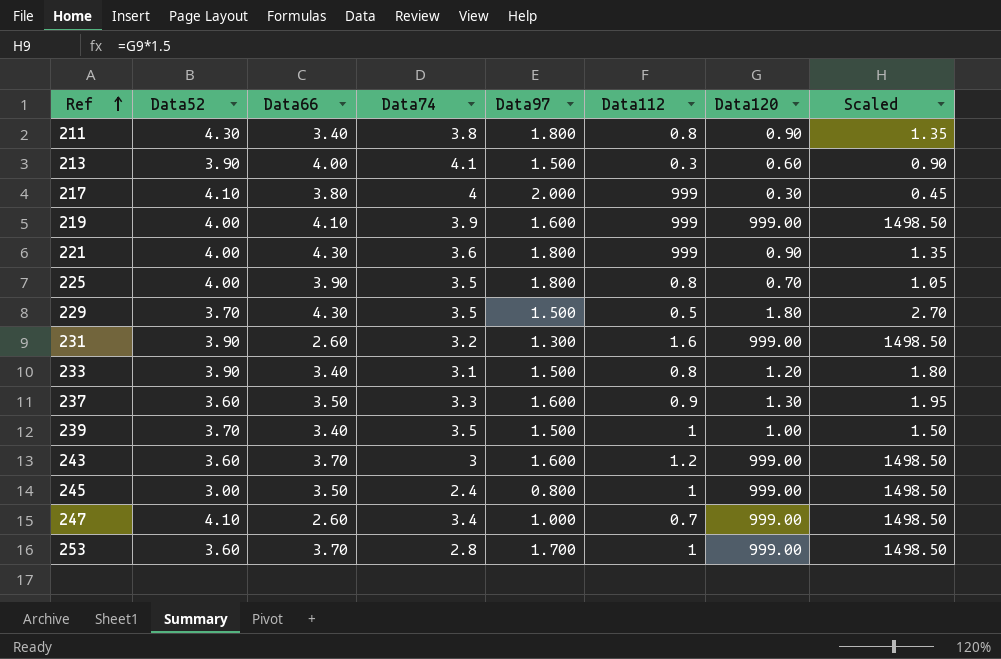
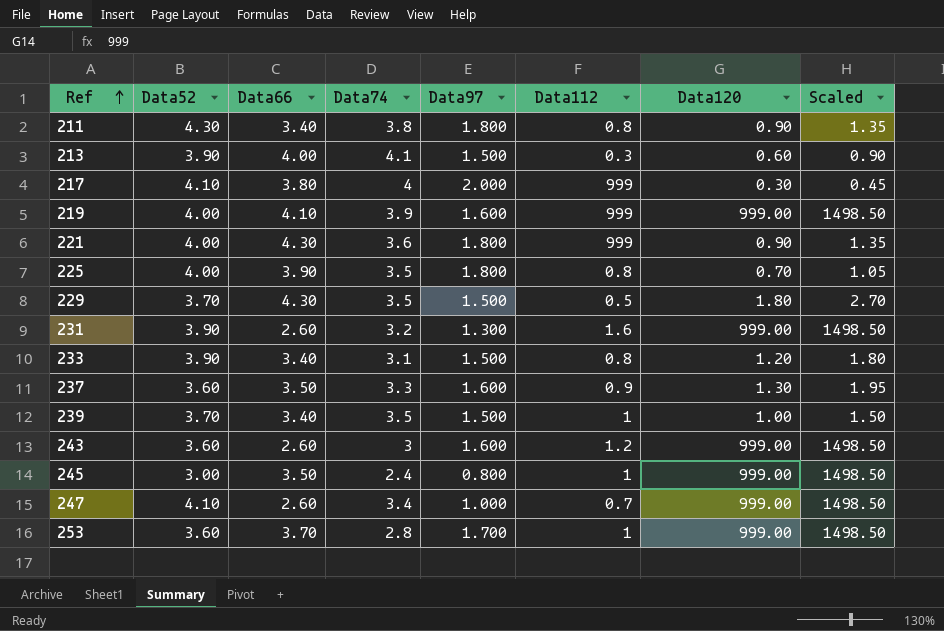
243 | Data66: 3.70 -> 2.60

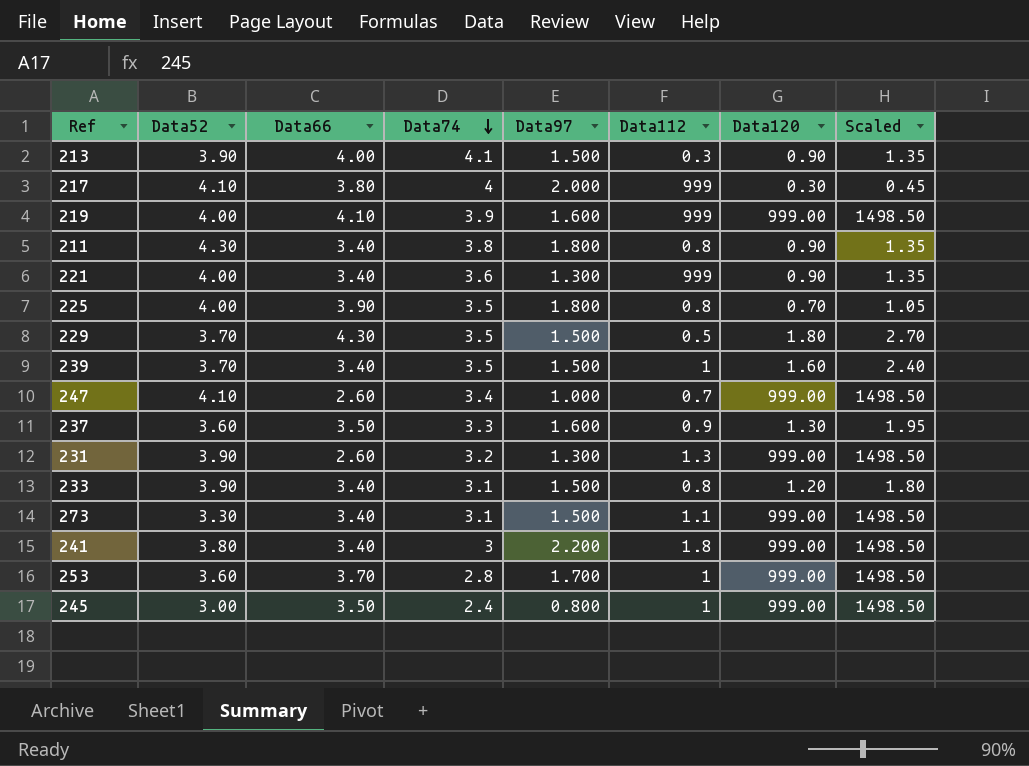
row order: Ref ascending -> Data74 descending
row 243: 3.60 | 2.60 | 3 | 1.600 | 1.2 | 999.00 | 1498.50 -> none
213 | Data120: 0.60 -> 0.90
213 | Scaled: 0.90 -> 1.35
221 | Data66: 4.30 -> 3.40
221 | Data97: 1.800 -> 1.300
239 | Data120: 1.00 -> 1.60
239 | Scaled: 1.50 -> 2.40
231 | Data112: 1.6 -> 1.3
row 273: none -> 3.30 | 3.40 | 3.1 | 1.500 | 1.1 | 999.00 | 1498.50
row 241: none -> 3.80 | 3.40 | 3 | 2.200 | 1.8 | 999.00 | 1498.50

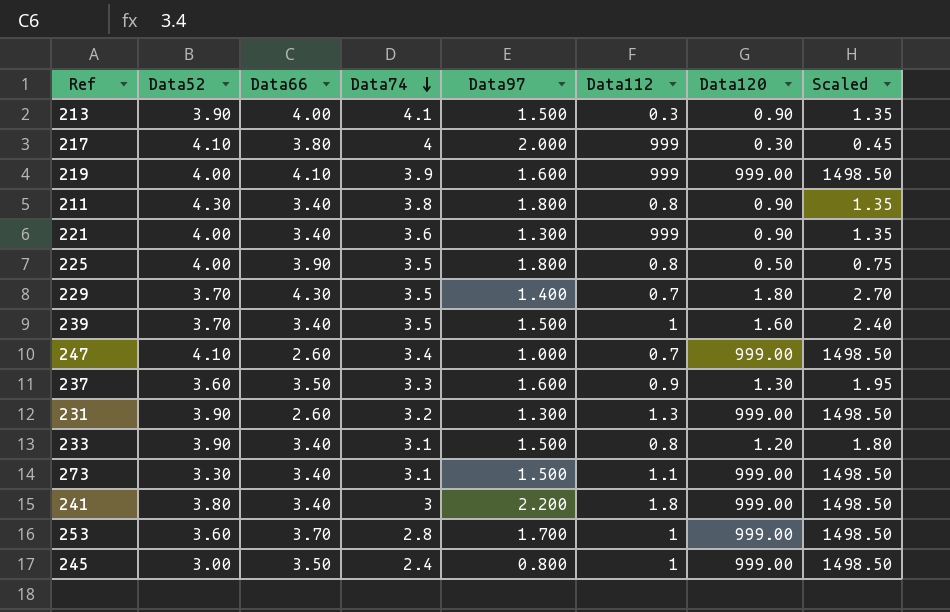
225 | Data120: 0.70 -> 0.50
225 | Scaled: 1.05 -> 0.75
229 | Data97: 1.500 -> 1.400
229 | Data112: 0.5 -> 0.7

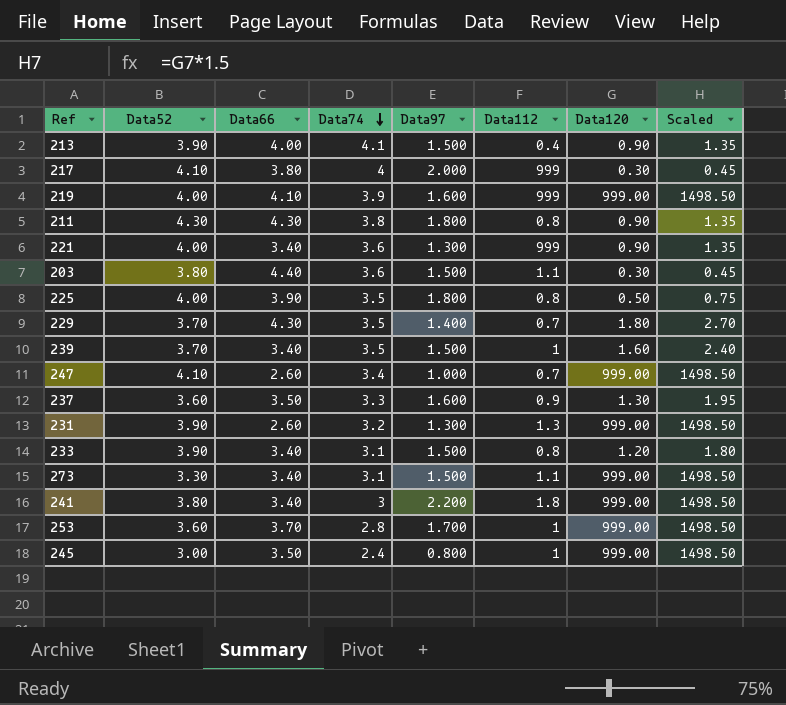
213 | Data112: 0.3 -> 0.4
211 | Data66: 3.40 -> 4.30
row 203: none -> 3.80 | 4.40 | 3.6 | 1.500 | 1.1 | 0.30 | 0.45

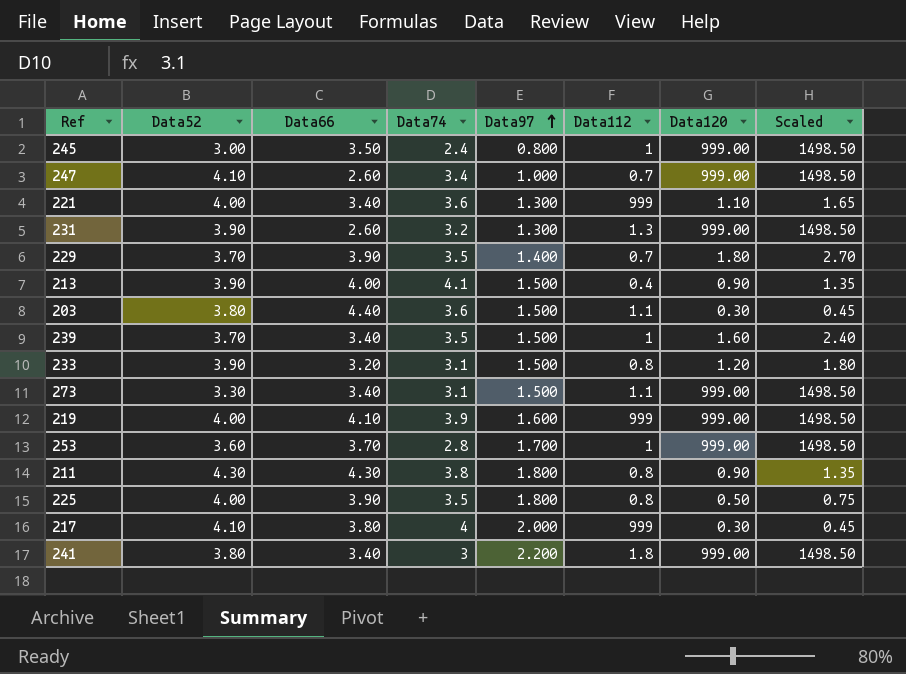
row order: Data74 descending -> Data97 ascending
row 237: 3.60 | 3.50 | 3.3 | 1.600 | 0.9 | 1.30 | 1.95 -> none
221 | Data120: 0.90 -> 1.10
221 | Scaled: 1.35 -> 1.65
229 | Data66: 4.30 -> 3.90
233 | Data66: 3.40 -> 3.20

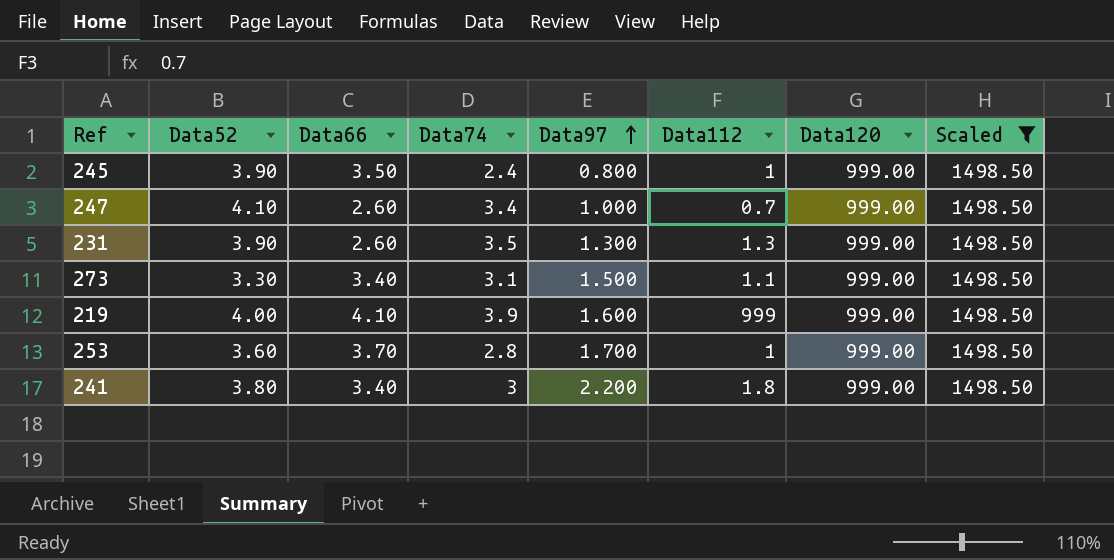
filter: none -> Scaled = 1498.50
245 | Data52: 3.00 -> 3.90
231 | Data74: 3.2 -> 3.5

